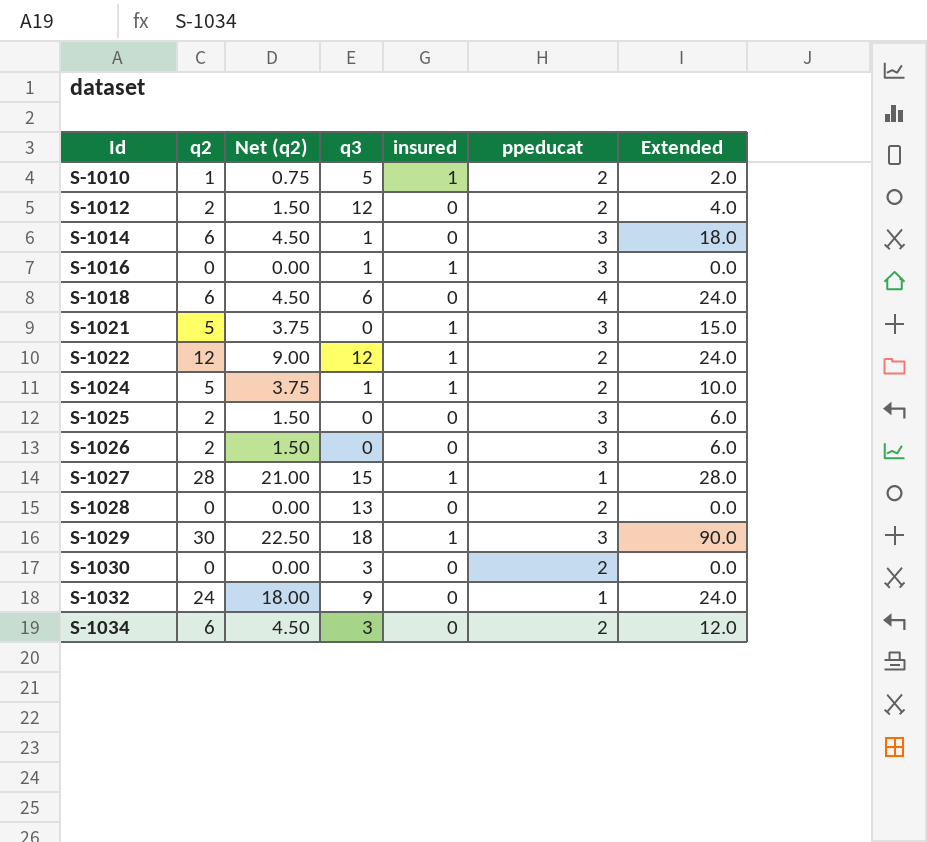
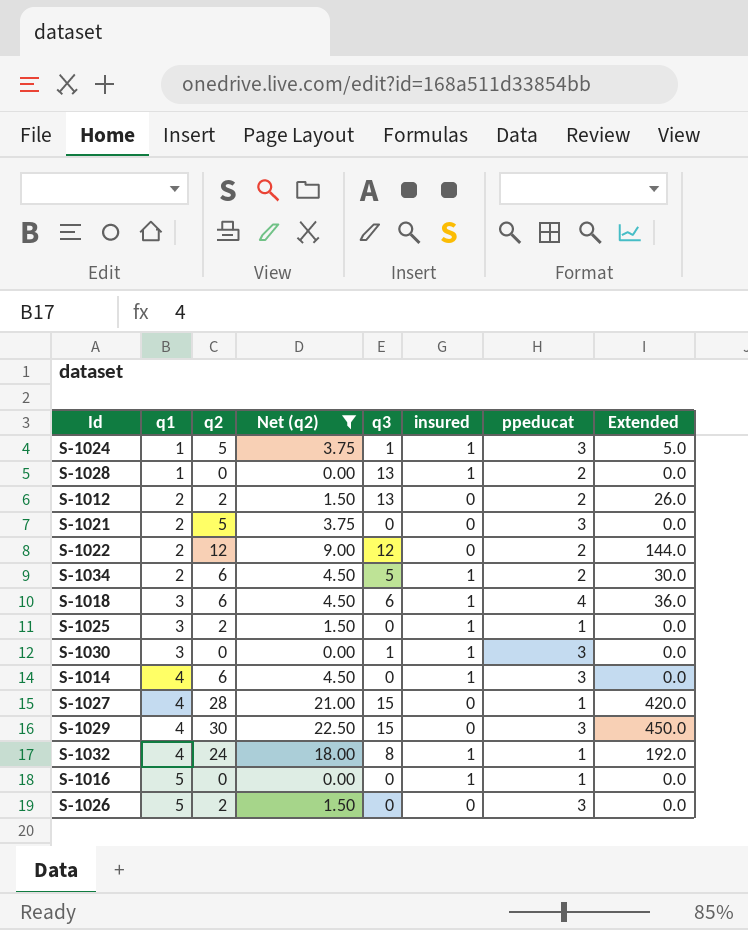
filter: none -> Net (q2) != 0.75
row order: Id ascending -> q1 ascending
column q1 | position: none -> 2
column Extended | formula: [q2] * [ppeducat] -> [q2] * [q3]
S-1024 | ppeducat: 2 -> 3
S-1028 | insured: 0 -> 1
S-1012 | q3: 12 -> 13
S-1021 | insured: 1 -> 0
S-1022 | insured: 1 -> 0
S-1034 | q3: 3 -> 5
S-1034 | insured: 0 -> 1
S-1018 | insured: 0 -> 1
S-1025 | insured: 0 -> 1
S-1025 | ppeducat: 3 -> 1
S-1030 | q3: 3 -> 1
S-1030 | insured: 0 -> 1
S-1030 | ppeducat: 2 -> 3
S-1014 | q3: 1 -> 0
S-1014 | insured: 0 -> 1
S-1027 | insured: 1 -> 0
S-1029 | q3: 18 -> 15
S-1029 | insured: 1 -> 0
S-1032 | q3: 9 -> 8
S-1032 | insured: 0 -> 1
S-1016 | q3: 1 -> 0
S-1016 | ppeducat: 3 -> 1

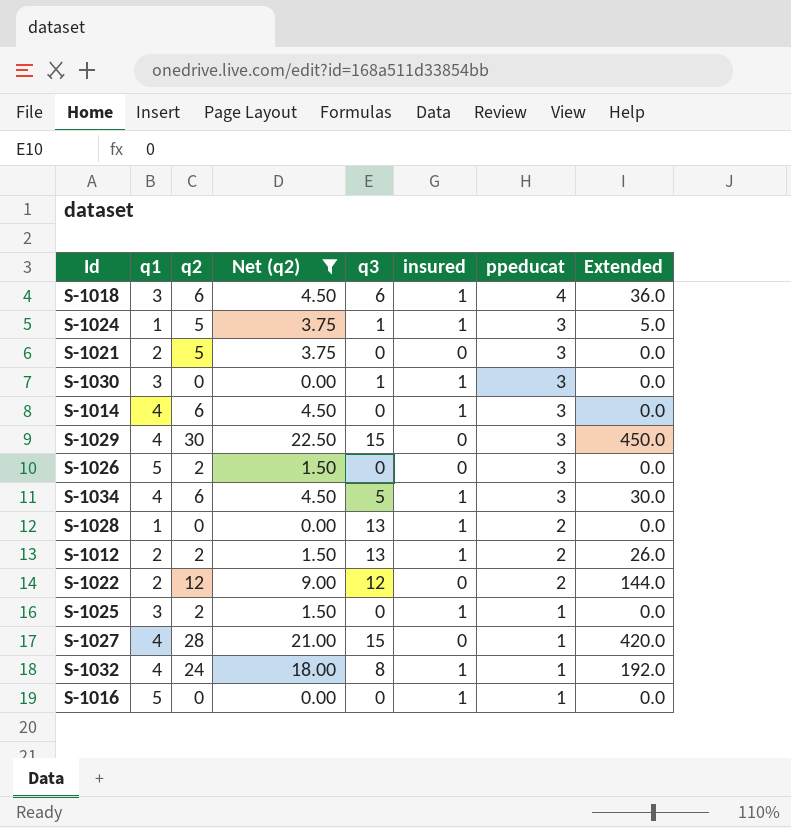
row order: q1 ascending -> ppeducat descending
S-1034 | q1: 2 -> 4
S-1034 | ppeducat: 2 -> 3
S-1012 | insured: 0 -> 1

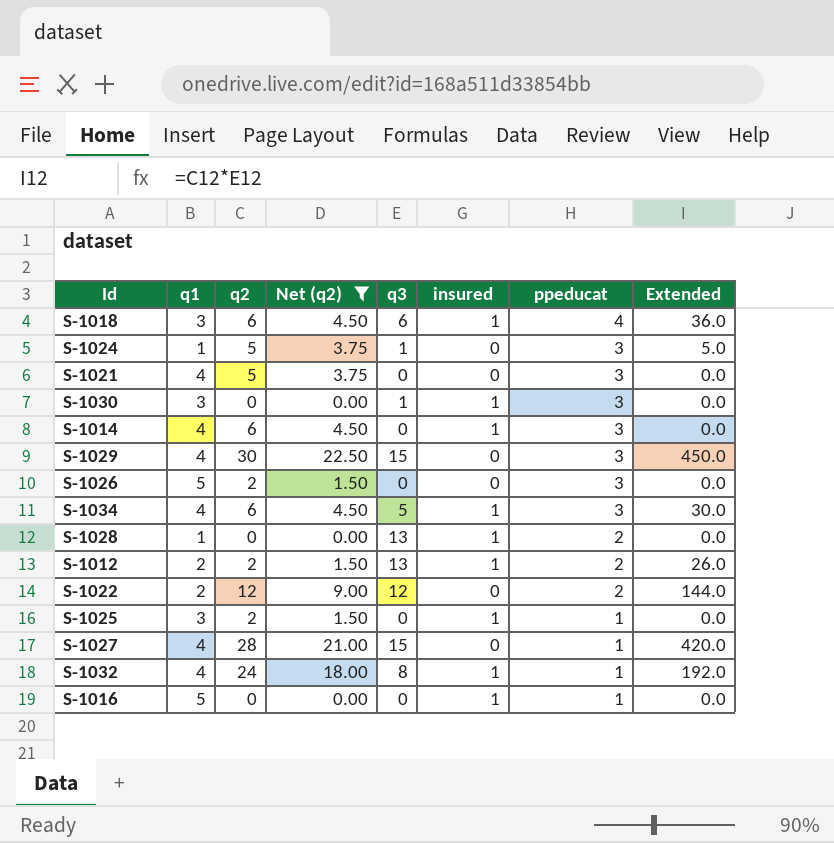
S-1024 | insured: 1 -> 0
S-1021 | q1: 2 -> 4

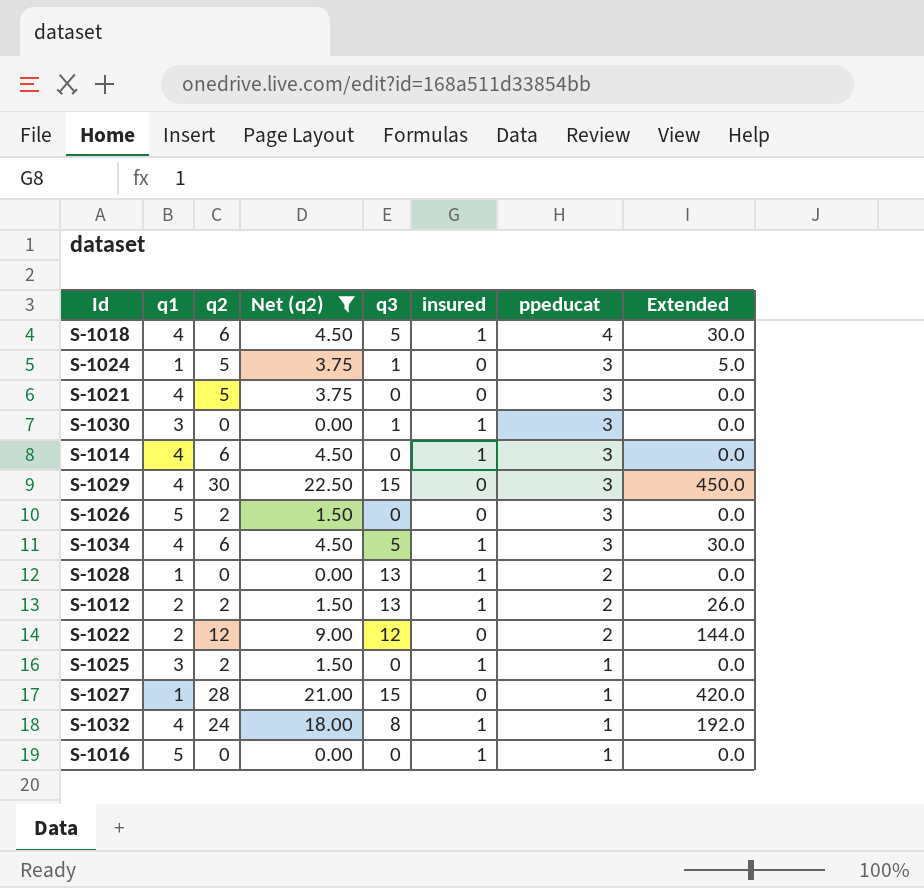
S-1018 | q1: 3 -> 4
S-1018 | q3: 6 -> 5
S-1018 | Extended: 36.0 -> 30.0
S-1027 | q1: 4 -> 1

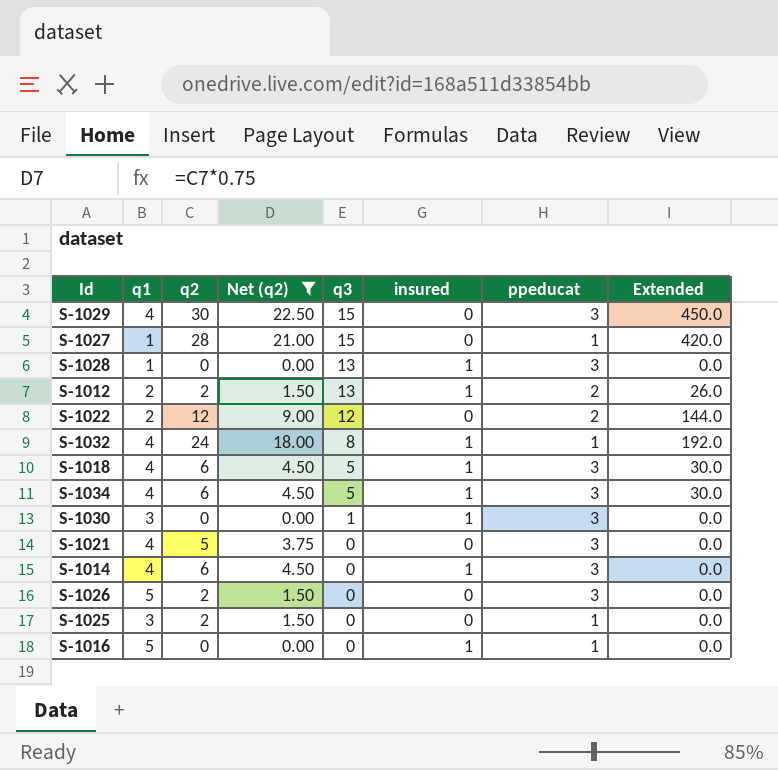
row order: ppeducat descending -> q3 descending
row S-1024: 1 | 5 | 3.75 | 1 | 0 | 3 | 5.0 -> none
S-1028 | ppeducat: 2 -> 3
S-1018 | ppeducat: 4 -> 3
S-1025 | insured: 1 -> 0

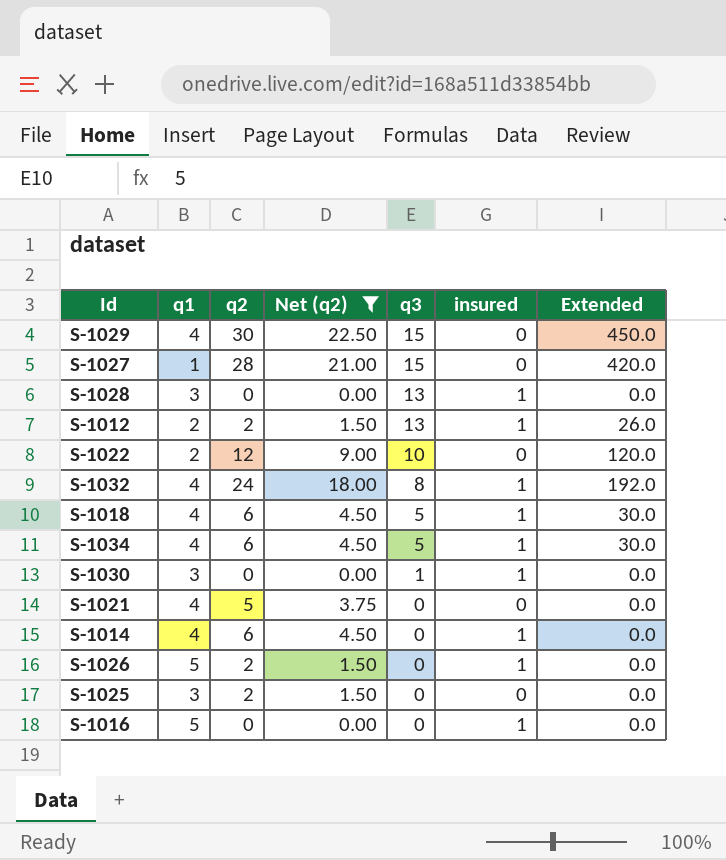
column ppeducat | position: 7 -> none
S-1028 | q1: 1 -> 3
S-1022 | q3: 12 -> 10
S-1022 | Extended: 144.0 -> 120.0
S-1026 | insured: 0 -> 1

